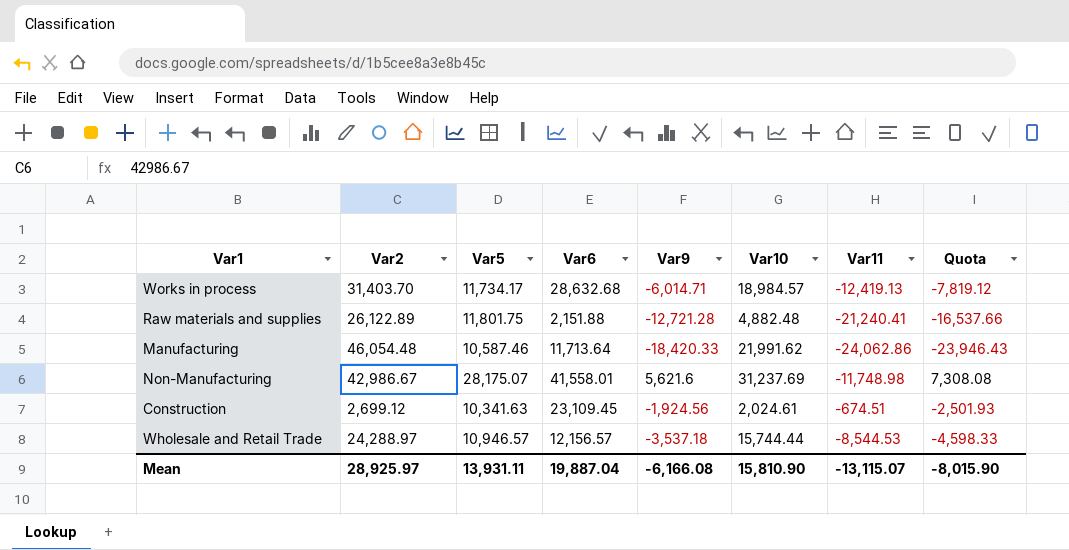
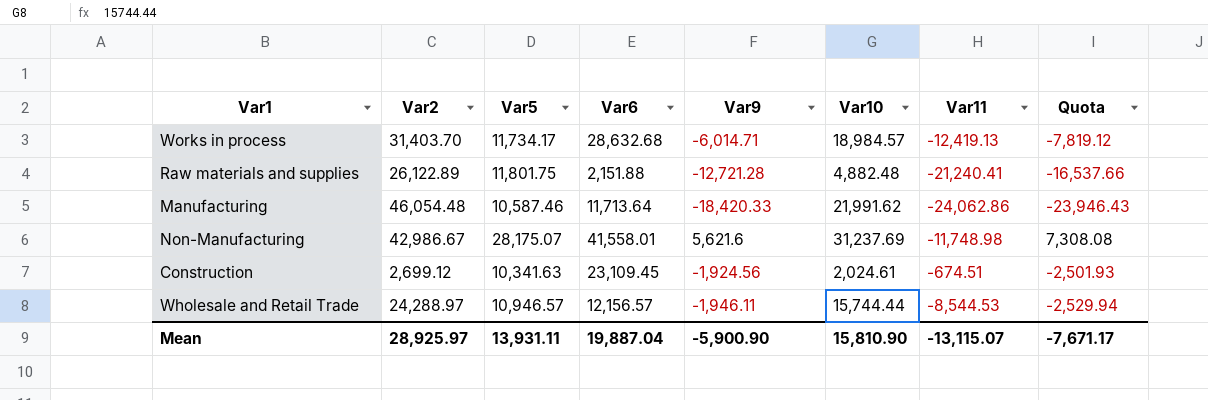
Wholesale and Retail Trade | Var9: -3,537.18 -> -1,946.11
Wholesale and Retail Trade | Quota: -4,598.33 -> -2,529.94
Mean | Var9: -6,166.08 -> -5,900.90
Mean | Quota: -8,015.90 -> -7,671.17

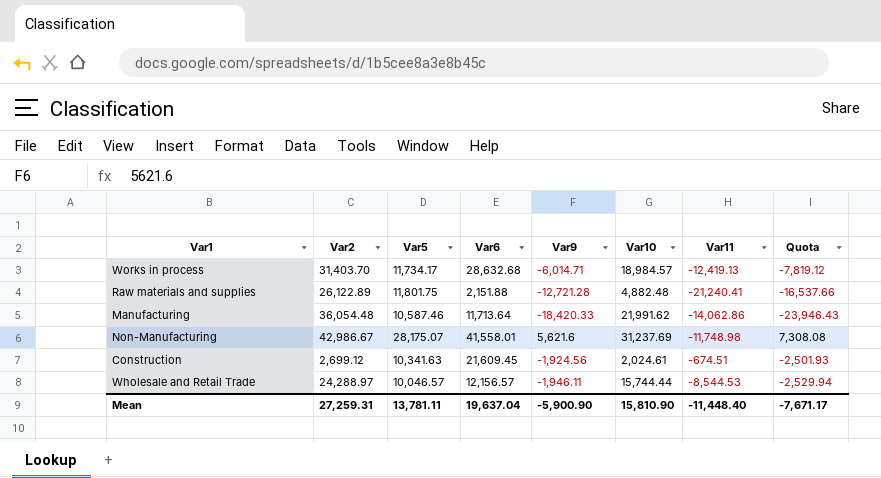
Manufacturing | Var2: 46,054.48 -> 36,054.48
Manufacturing | Var11: -24,062.86 -> -14,062.86
Construction | Var6: 23,109.45 -> 21,609.45
Wholesale and Retail Trade | Var5: 10,946.57 -> 10,046.57
Mean | Var2: 28,925.97 -> 27,259.31
Mean | Var5: 13,931.11 -> 13,781.11
Mean | Var6: 19,887.04 -> 19,637.04
Mean | Var11: -13,115.07 -> -11,448.40

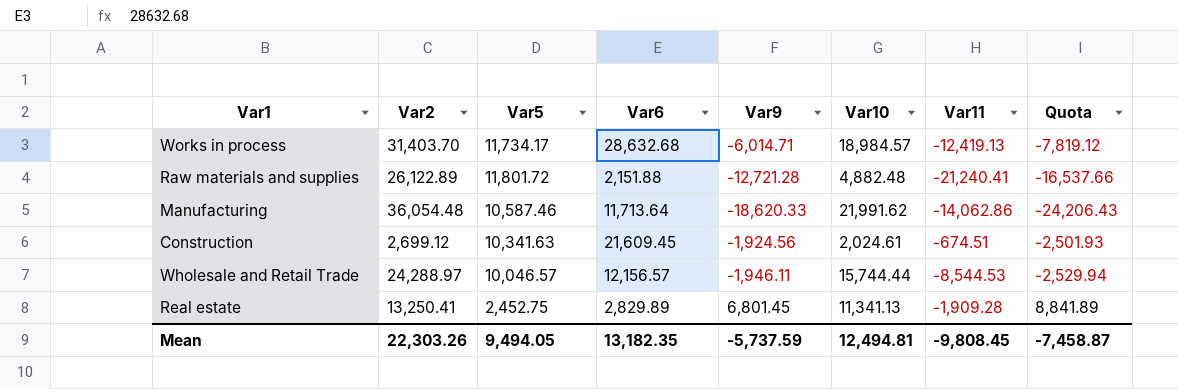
row Non-Manufacturing: 42,986.67 | 28,175.07 | 41,558.01 | 5,621.6 | 31,237.69 | -11,748.98 | 7,308.08 -> none
Raw materials and supplies | Var5: 11,801.75 -> 11,801.72
Manufacturing | Var9: -18,420.33 -> -18,620.33
Manufacturing | Quota: -23,946.43 -> -24,206.43
row Real estate: none -> 13,250.41 | 2,452.75 | 2,829.89 | 6,801.45 | 11,341.13 | -1,909.28 | 8,841.89
Mean | Var2: 27,259.31 -> 22,303.26
Mean | Var5: 13,781.11 -> 9,494.05
Mean | Var6: 19,637.04 -> 13,182.35
Mean | Var9: -5,900.90 -> -5,737.59
Mean | Var10: 15,810.90 -> 12,494.81
Mean | Var11: -11,448.40 -> -9,808.45
Mean | Quota: -7,671.17 -> -7,458.87

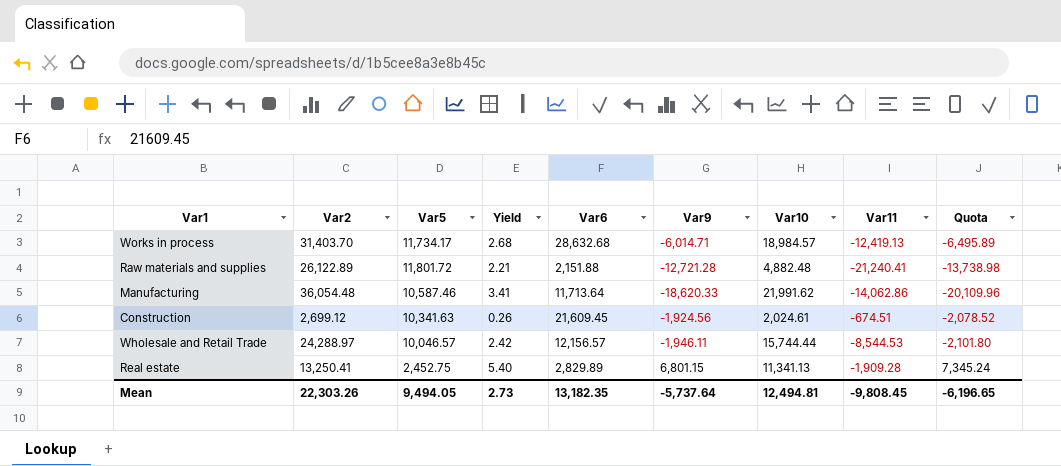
column Yield | formula: none -> [Var2] / [Var5]
column Quota | formula: [Var9] * 1.3 -> [Var9] * 1.08
Real estate | Var9: 6,801.45 -> 6,801.15
Mean | Var9: -5,737.59 -> -5,737.64
Mean | Quota: -7,458.87 -> -6,196.65

